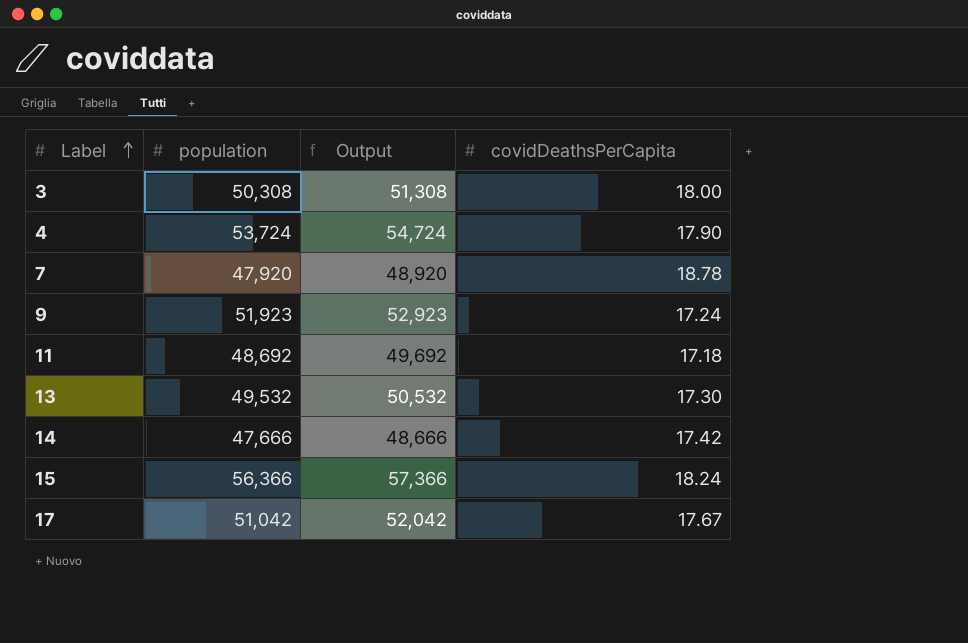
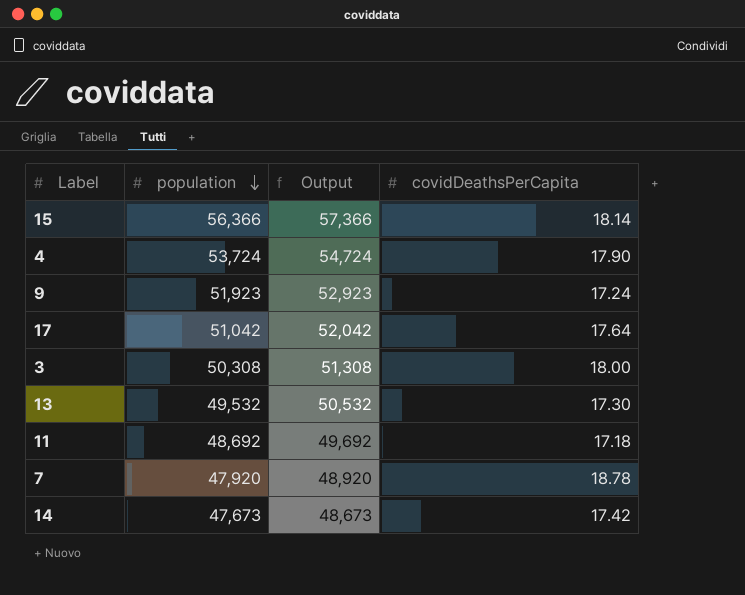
row order: Label ascending -> population descending
15 | covidDeathsPerCapita: 18.24 -> 18.14
17 | covidDeathsPerCapita: 17.67 -> 17.64
14 | population: 47,666 -> 47,673
14 | Output: 48,666 -> 48,673

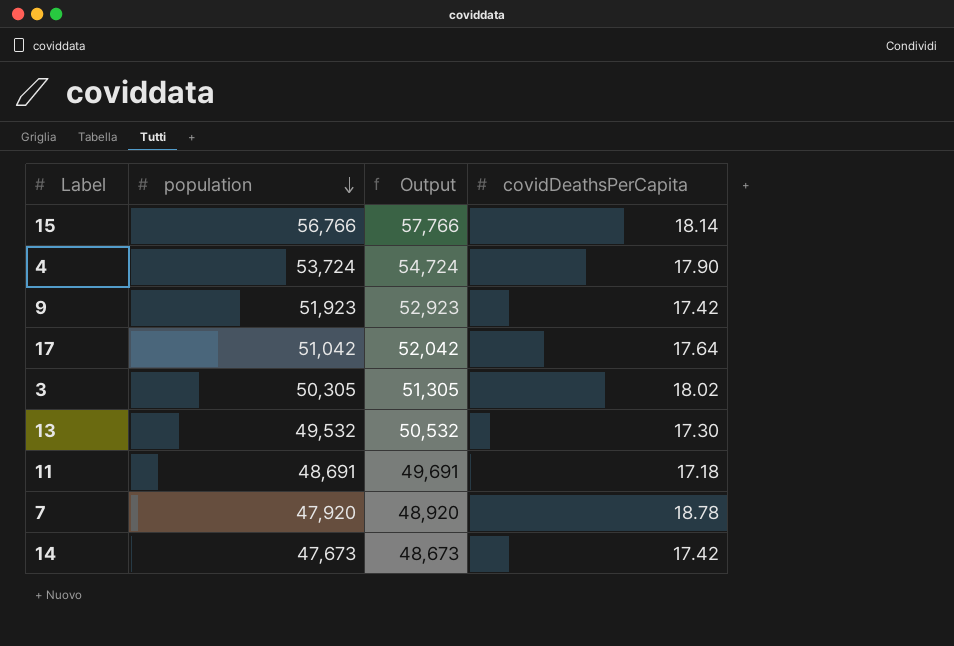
15 | population: 56,366 -> 56,766
15 | Output: 57,366 -> 57,766
9 | covidDeathsPerCapita: 17.24 -> 17.42
3 | population: 50,308 -> 50,305
3 | Output: 51,308 -> 51,305
3 | covidDeathsPerCapita: 18.00 -> 18.02
11 | population: 48,692 -> 48,691
11 | Output: 49,692 -> 49,691

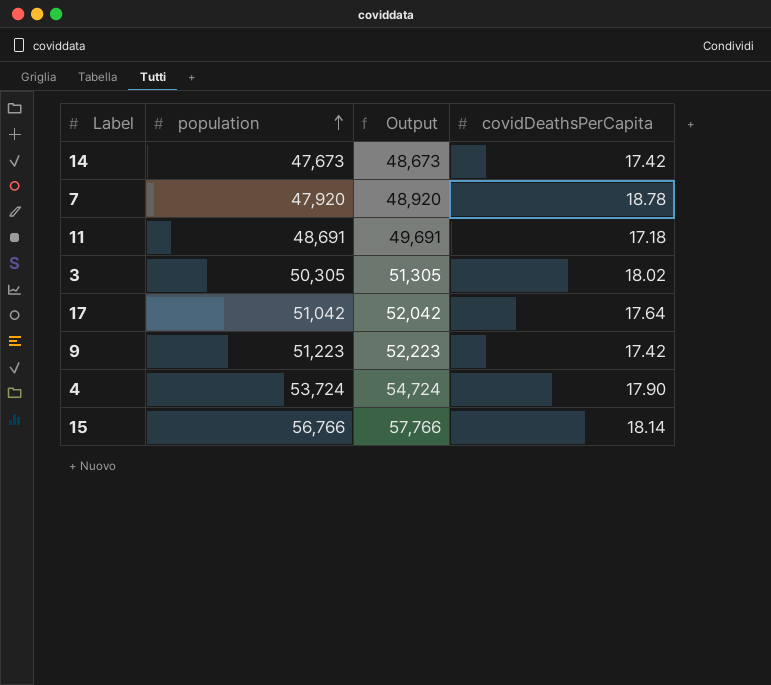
row order: population descending -> population ascending
row 13: 49,532 | 50,532 | 17.30 -> none
9 | population: 51,923 -> 51,223
9 | Output: 52,923 -> 52,223

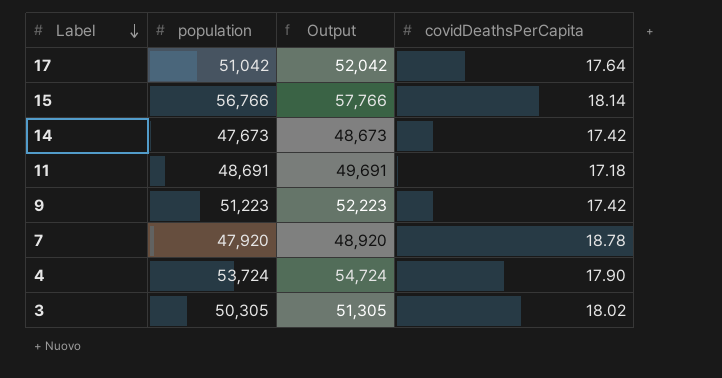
row order: population ascending -> Label descending

